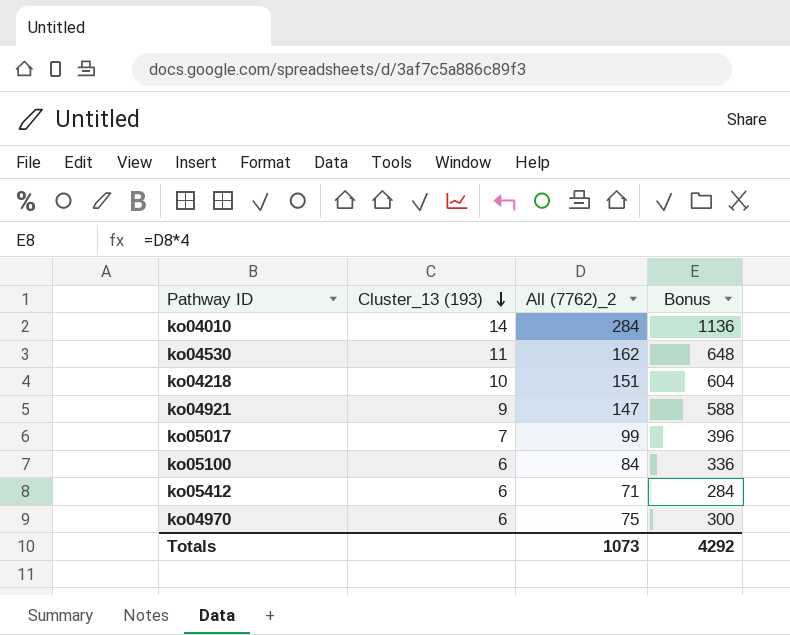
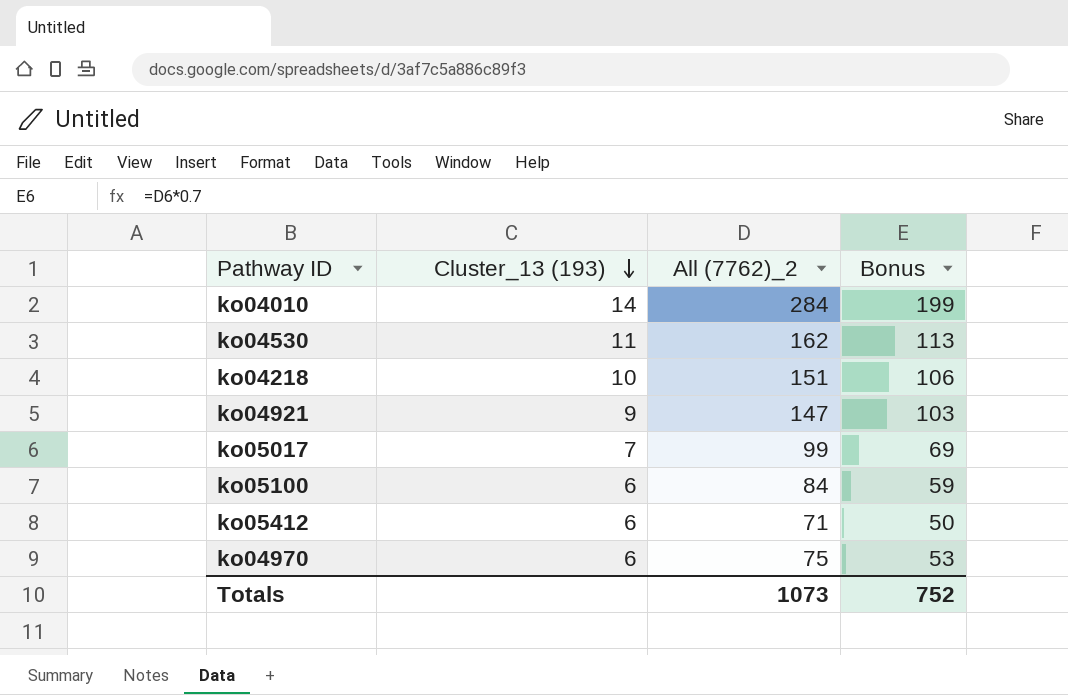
column Bonus | formula: [All (7762)_2] * 4 -> [All (7762)_2] * 0.7
Totals | Bonus: 4292 -> 752

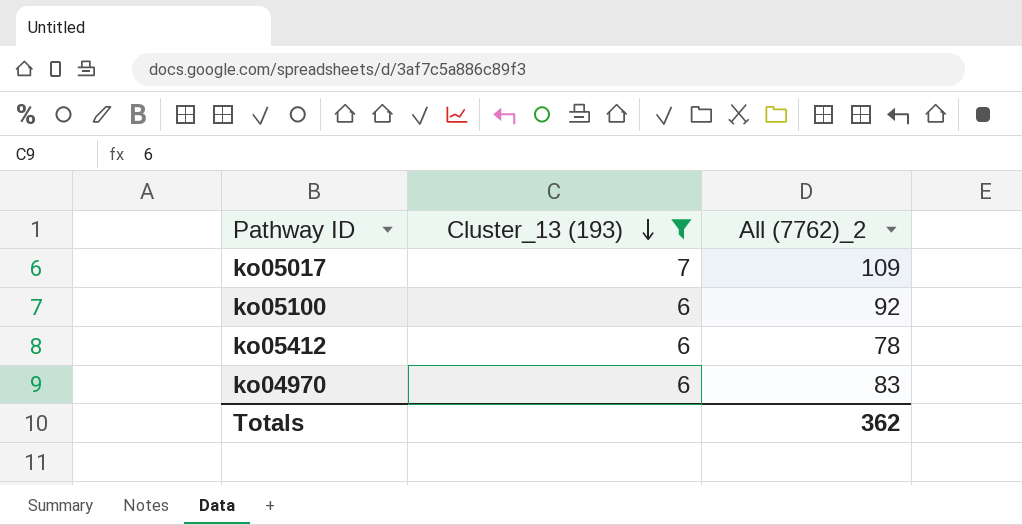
filter: none -> Cluster_13 (193) <= 7
column Bonus | formula: [All (7762)_2] * 0.7 -> none
ko05017 | All (7762)_2: 99 -> 109
ko05100 | All (7762)_2: 84 -> 92
ko05412 | All (7762)_2: 71 -> 78
ko04970 | All (7762)_2: 75 -> 83
Totals | All (7762)_2: 1073 -> 362

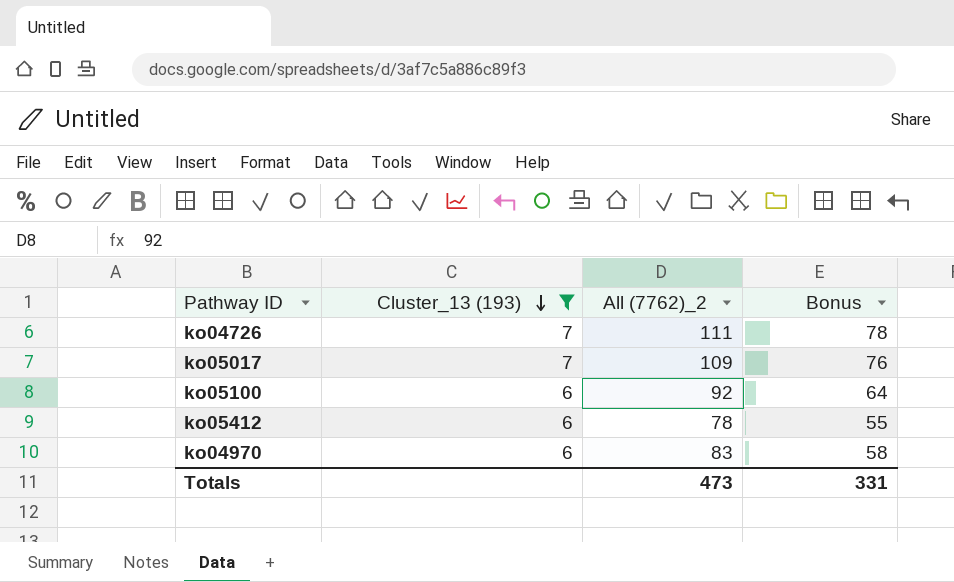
column Bonus | formula: none -> [All (7762)_2] * 0.7
row ko04726: none -> 7 | 111 | 78
Totals | All (7762)_2: 362 -> 473

